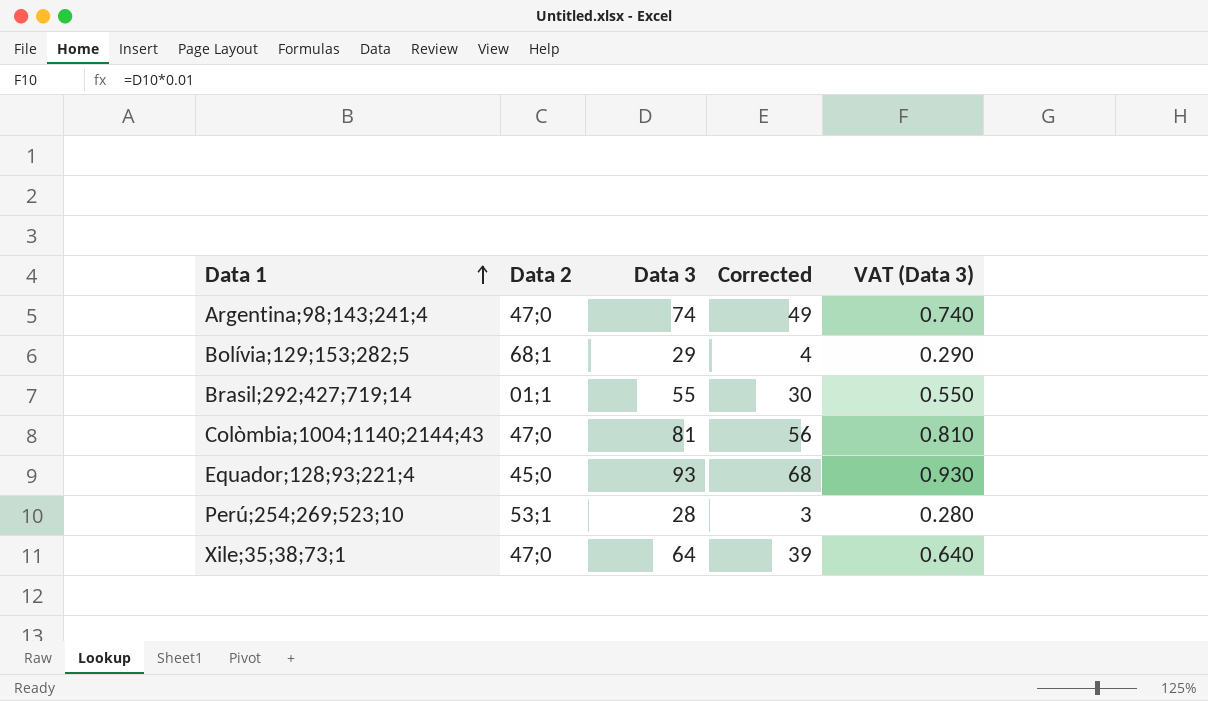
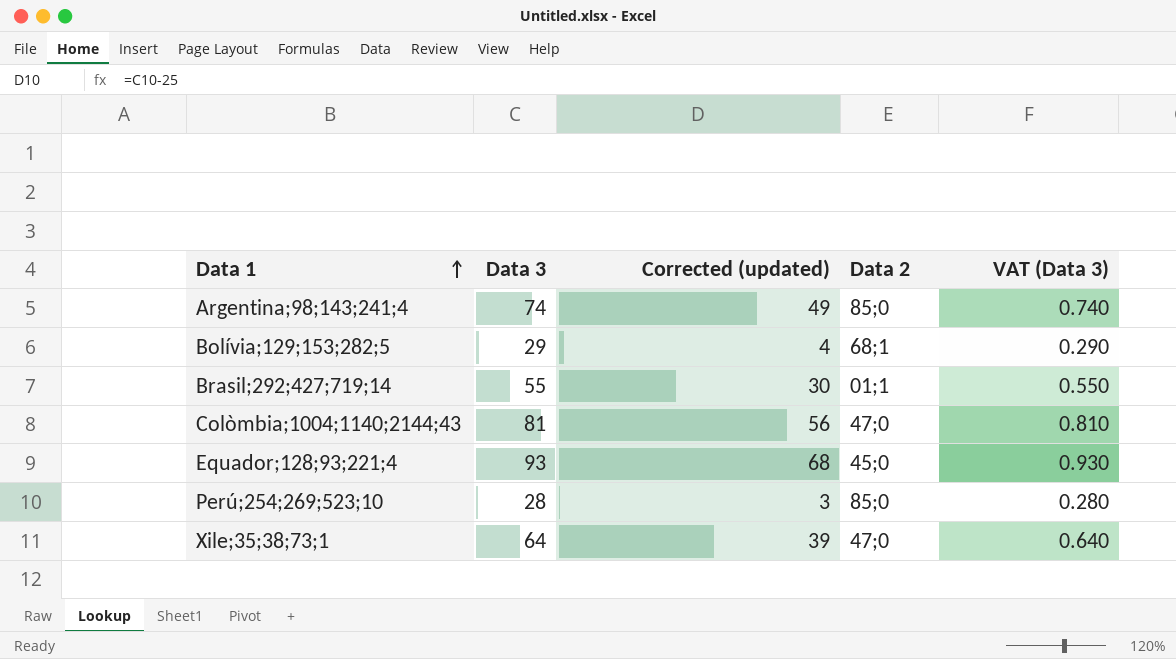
column name: Corrected -> Corrected (updated)
column Data 2 | position: 2 -> 4
Argentina;98;143;241;4 | Data 2: 47;0 -> 85;0
Perú;254;269;523;10 | Data 2: 53;1 -> 85;0

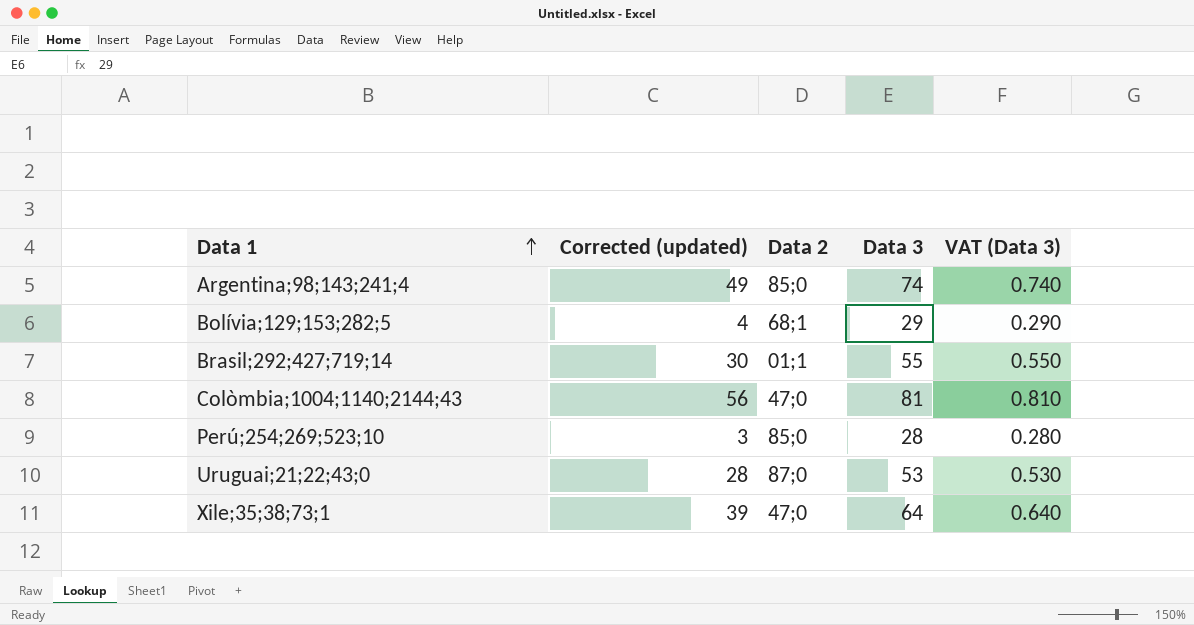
column Data 3 | position: 2 -> 4
row Equador;128;93;221;4: 93 | 68 | 45;0 | 0.930 -> none
row Uruguai;21;22;43;0: none -> 28 | 87;0 | 53 | 0.530

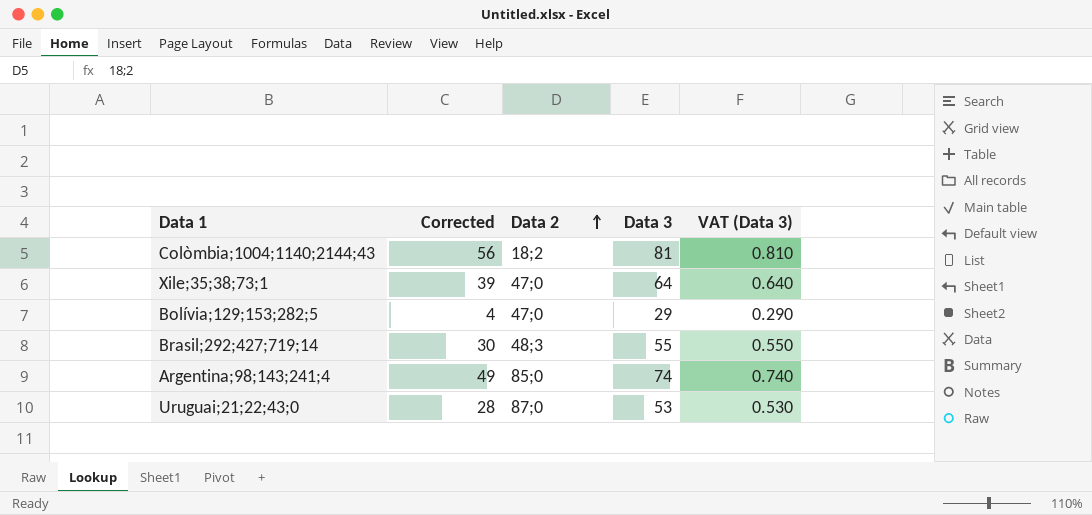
row order: Data 1 ascending -> Data 2 ascending
column name: Corrected (updated) -> Corrected
row Perú;254;269;523;10: 3 | 85;0 | 28 | 0.280 -> none
Colòmbia;1004;1140;2144;43 | Data 2: 47;0 -> 18;2
Bolívia;129;153;282;5 | Data 2: 68;1 -> 47;0
Brasil;292;427;719;14 | Data 2: 01;1 -> 48;3

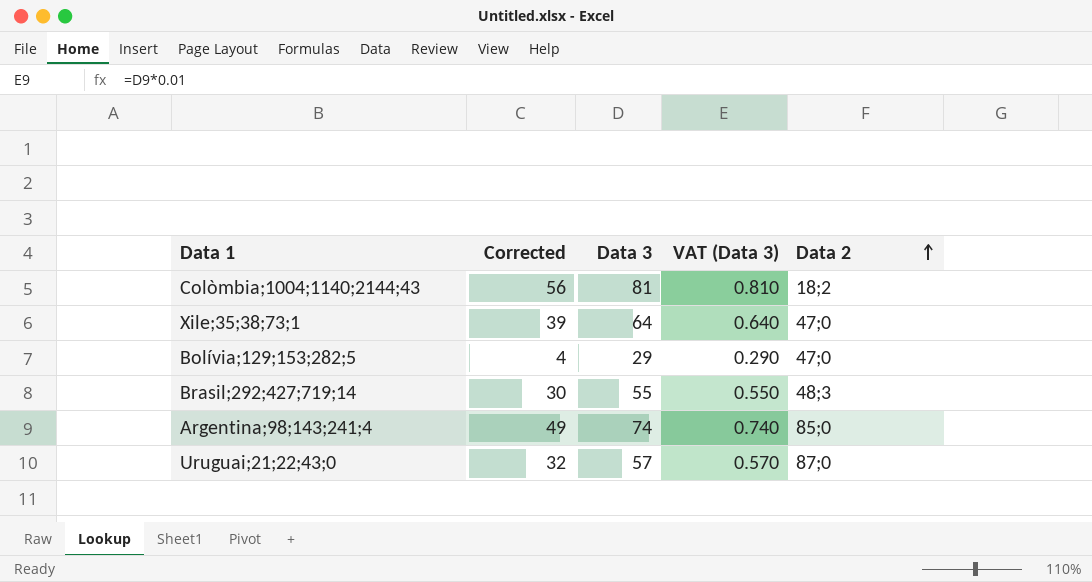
column Data 2 | position: 3 -> 5
Uruguai;21;22;43;0 | Corrected: 28 -> 32
Uruguai;21;22;43;0 | Data 3: 53 -> 57
Uruguai;21;22;43;0 | VAT (Data 3): 0.530 -> 0.570

